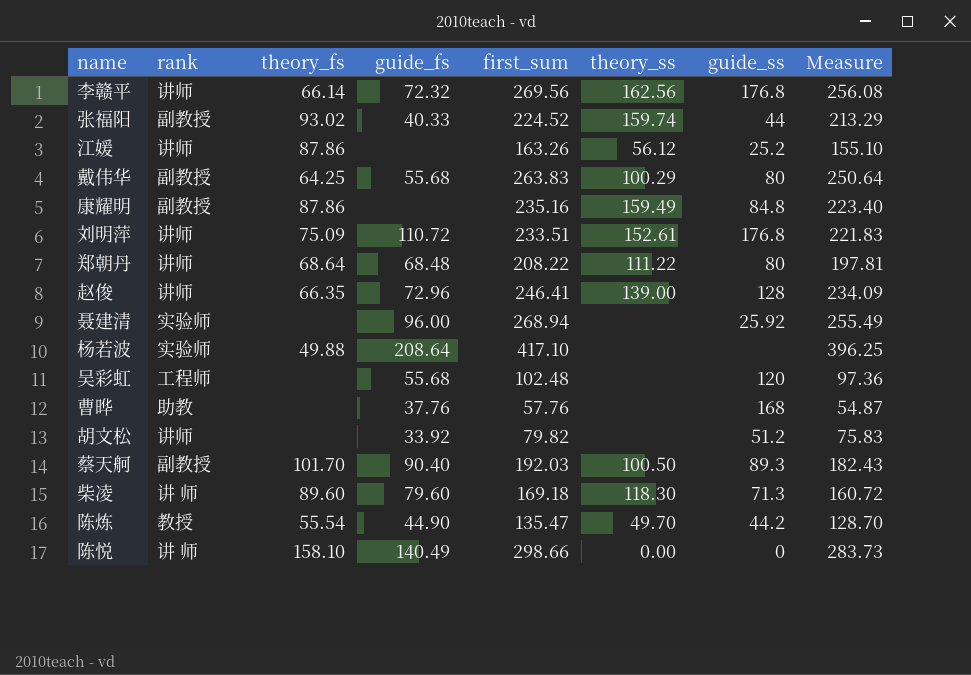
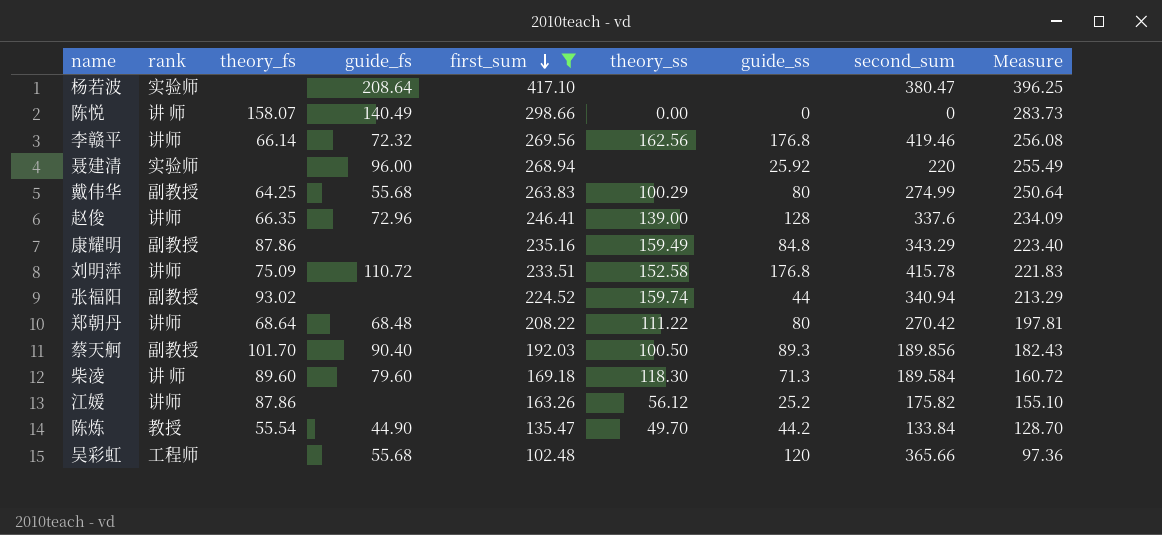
filter: none -> first_sum >= 102.48
row order: none -> first_sum descending
column second_sum | position: none -> 8
杨若波 | theory_fs: 49.88 -> none
陈悦 | theory_fs: 158.10 -> 158.07
刘明萍 | theory_ss: 152.61 -> 152.58
张福阳 | guide_fs: 40.33 -> none

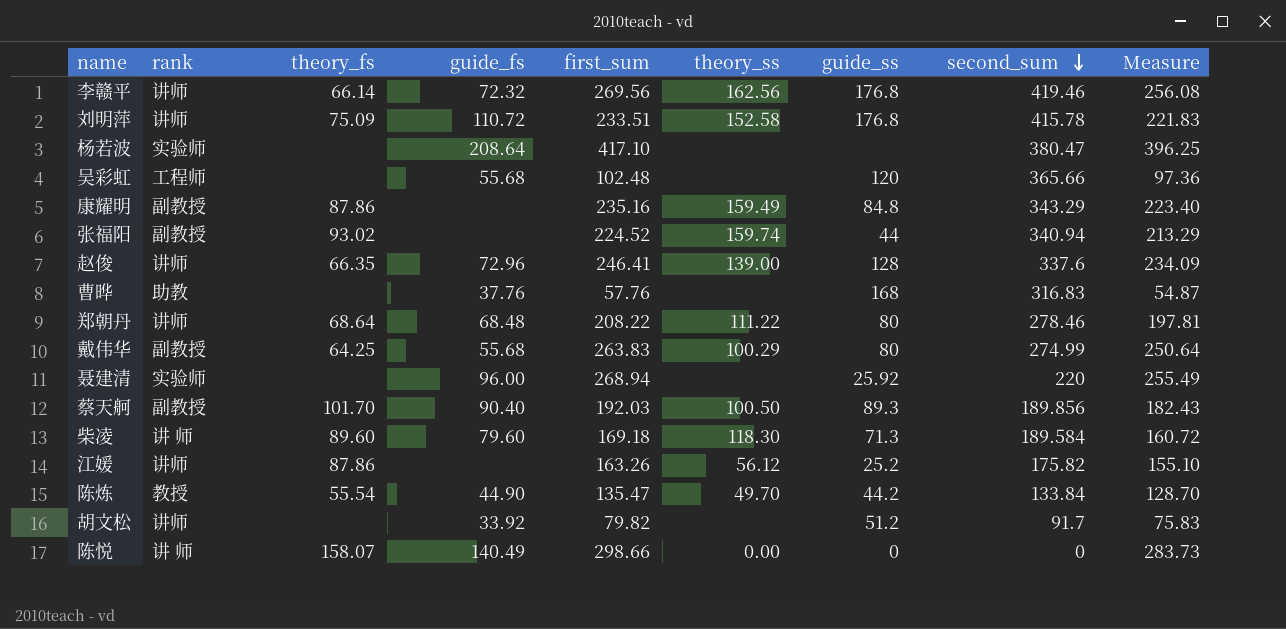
filter: first_sum >= 102.48 -> none
row order: first_sum descending -> second_sum descending
郑朝丹 | second_sum: 270.42 -> 278.46

